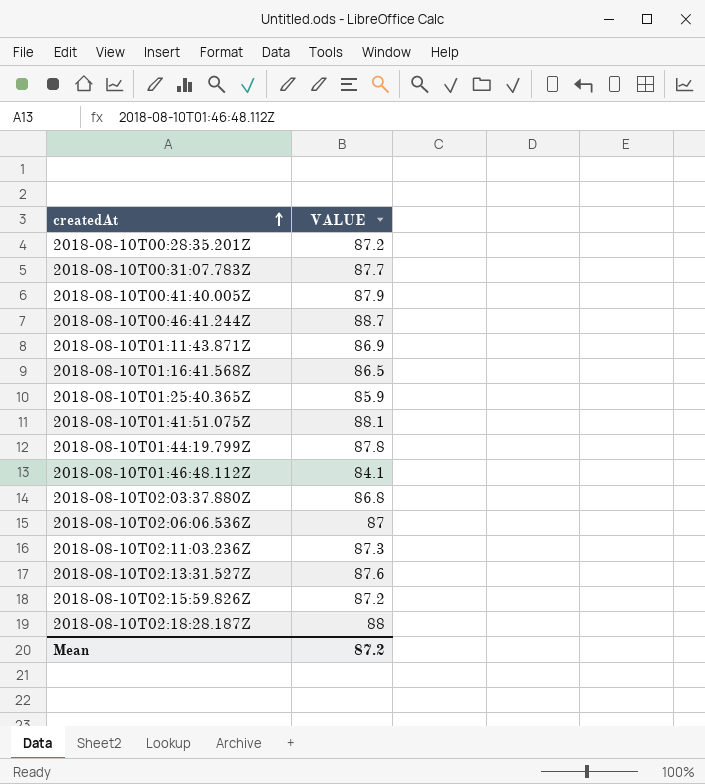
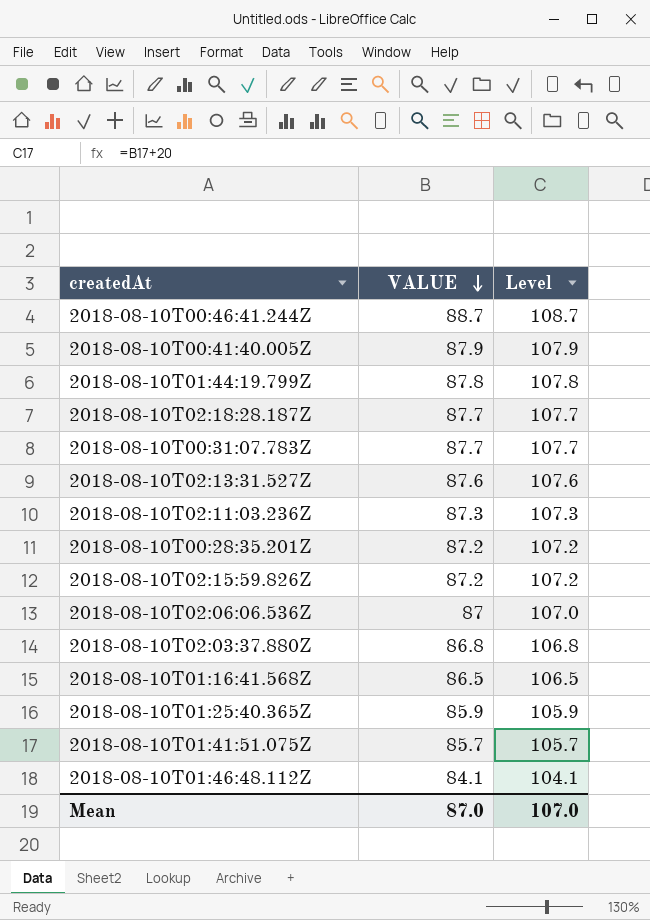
row order: createdAt ascending -> VALUE descending
column Level | formula: none -> [VALUE] + 20
row 2018-08-10T01:11:43.871Z: 86.9 -> none
2018-08-10T02:18:28.187Z | VALUE: 88 -> 87.7
2018-08-10T01:41:51.075Z | VALUE: 88.1 -> 85.7
Mean | VALUE: 87.2 -> 87.0

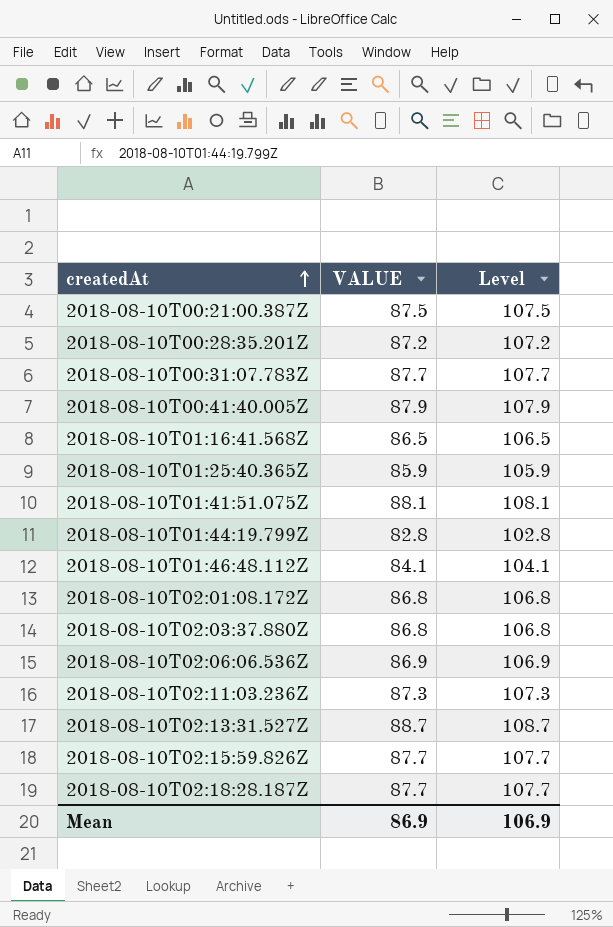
row order: VALUE descending -> createdAt ascending
row 2018-08-10T00:46:41.244Z: 88.7 | 108.7 -> none
row 2018-08-10T00:21:00.387Z: none -> 87.5 | 107.5
2018-08-10T01:41:51.075Z | VALUE: 85.7 -> 88.1
2018-08-10T01:41:51.075Z | Level: 105.7 -> 108.1
2018-08-10T01:44:19.799Z | VALUE: 87.8 -> 82.8
2018-08-10T01:44:19.799Z | Level: 107.8 -> 102.8
row 2018-08-10T02:01:08.172Z: none -> 86.8 | 106.8
2018-08-10T02:06:06.536Z | VALUE: 87 -> 86.9
2018-08-10T02:06:06.536Z | Level: 107.0 -> 106.9
2018-08-10T02:13:31.527Z | VALUE: 87.6 -> 88.7
2018-08-10T02:13:31.527Z | Level: 107.6 -> 108.7
2018-08-10T02:15:59.826Z | VALUE: 87.2 -> 87.7
2018-08-10T02:15:59.826Z | Level: 107.2 -> 107.7
Mean | VALUE: 87.0 -> 86.9
Mean | Level: 107.0 -> 106.9

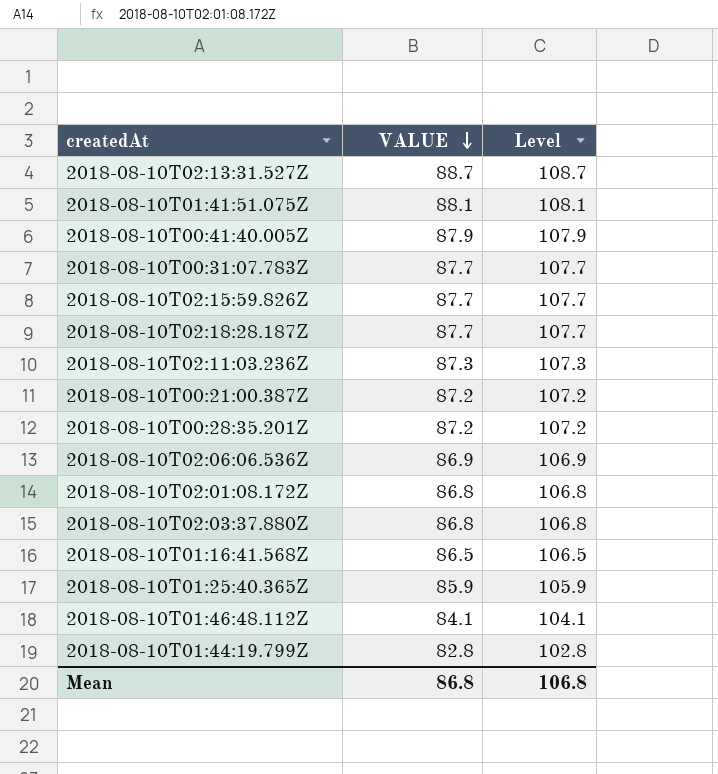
row order: createdAt ascending -> VALUE descending
2018-08-10T00:21:00.387Z | VALUE: 87.5 -> 87.2
2018-08-10T00:21:00.387Z | Level: 107.5 -> 107.2
Mean | VALUE: 86.9 -> 86.8
Mean | Level: 106.9 -> 106.8

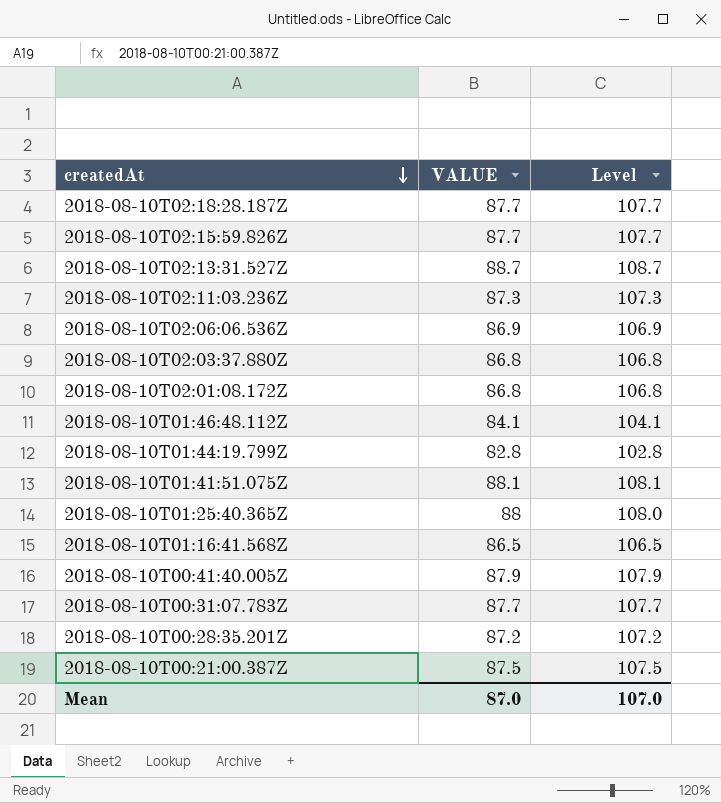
row order: VALUE descending -> createdAt descending
2018-08-10T01:25:40.365Z | VALUE: 85.9 -> 88
2018-08-10T01:25:40.365Z | Level: 105.9 -> 108.0
2018-08-10T00:21:00.387Z | VALUE: 87.2 -> 87.5
2018-08-10T00:21:00.387Z | Level: 107.2 -> 107.5
Mean | VALUE: 86.8 -> 87.0
Mean | Level: 106.8 -> 107.0

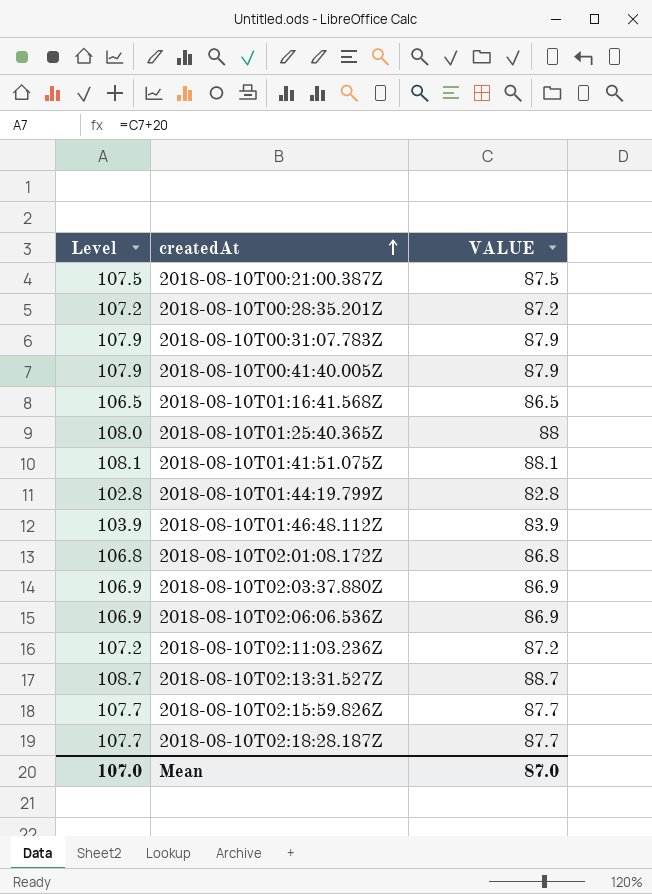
row order: createdAt descending -> createdAt ascending
column Level | position: 3 -> 1
2018-08-10T00:31:07.783Z | Level: 107.7 -> 107.9
2018-08-10T00:31:07.783Z | VALUE: 87.7 -> 87.9
2018-08-10T01:46:48.112Z | Level: 104.1 -> 103.9
2018-08-10T01:46:48.112Z | VALUE: 84.1 -> 83.9
2018-08-10T02:03:37.880Z | Level: 106.8 -> 106.9
2018-08-10T02:03:37.880Z | VALUE: 86.8 -> 86.9
2018-08-10T02:11:03.236Z | Level: 107.3 -> 107.2
2018-08-10T02:11:03.236Z | VALUE: 87.3 -> 87.2

